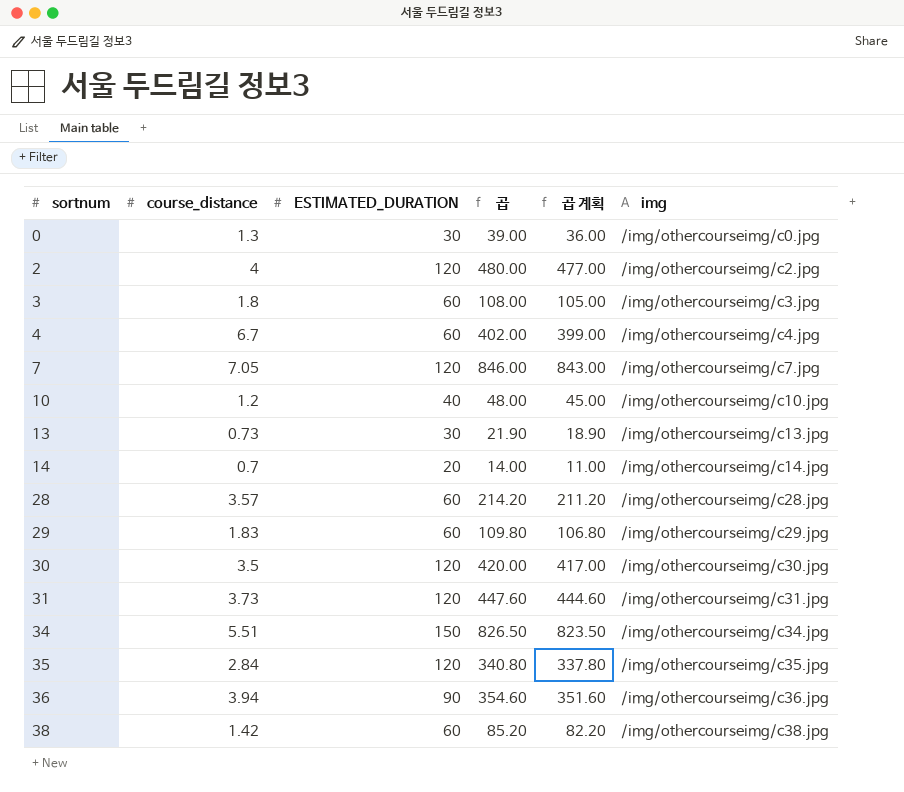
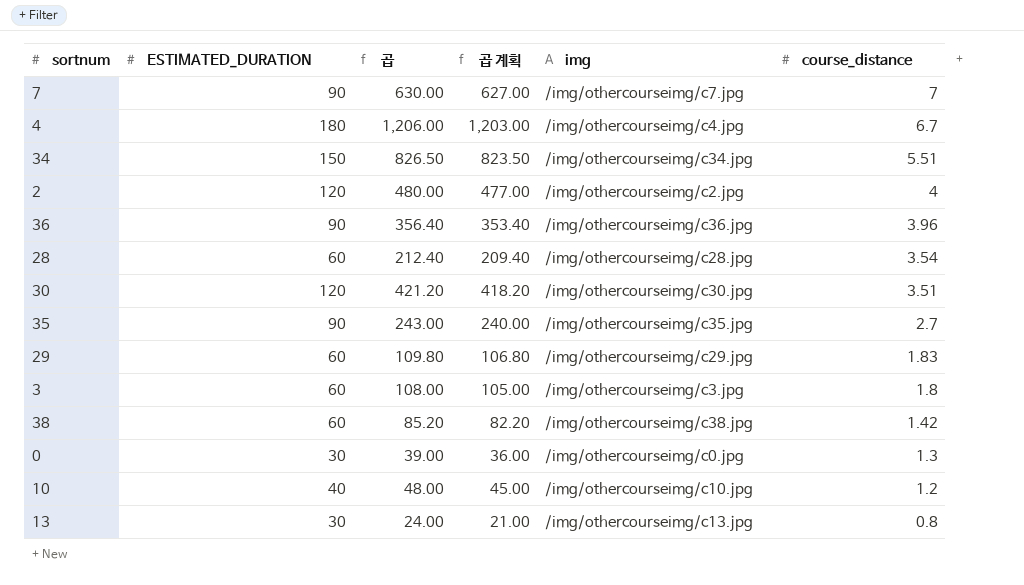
row order: sortnum ascending -> course_distance descending
column course_distance | position: 2 -> 6
row 14: 0.7 | 20 | 14.00 | 11.00 | /img/othercourseimg/c14.jpg -> none
row 31: 3.73 | 120 | 447.60 | 444.60 | /img/othercourseimg/c31.jpg -> none
7 | ESTIMATED_DURATION: 120 -> 90
7 | 곱: 846.00 -> 630.00
7 | 곱 계획: 843.00 -> 627.00
7 | course_distance: 7.05 -> 7
4 | ESTIMATED_DURATION: 60 -> 180
4 | 곱: 402.00 -> 1,206.00
4 | 곱 계획: 399.00 -> 1,203.00
36 | 곱: 354.60 -> 356.40
36 | 곱 계획: 351.60 -> 353.40
36 | course_distance: 3.94 -> 3.96
28 | 곱: 214.20 -> 212.40
28 | 곱 계획: 211.20 -> 209.40
28 | course_distance: 3.57 -> 3.54
30 | 곱: 420.00 -> 421.20
30 | 곱 계획: 417.00 -> 418.20
30 | course_distance: 3.5 -> 3.51
35 | ESTIMATED_DURATION: 120 -> 90
35 | 곱: 340.80 -> 243.00
35 | 곱 계획: 337.80 -> 240.00
35 | course_distance: 2.84 -> 2.7
13 | 곱: 21.90 -> 24.00
13 | 곱 계획: 18.90 -> 21.00
13 | course_distance: 0.73 -> 0.8

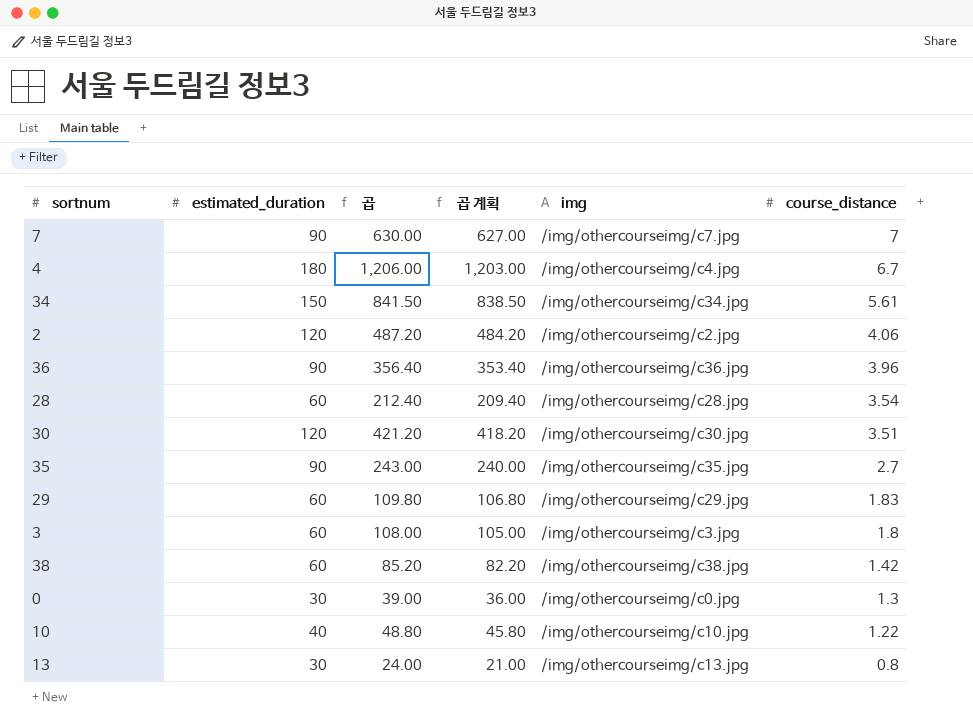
column name: ESTIMATED_DURATION -> estimated_duration
34 | 곱: 826.50 -> 841.50
34 | 곱 계획: 823.50 -> 838.50
34 | course_distance: 5.51 -> 5.61
2 | 곱: 480.00 -> 487.20
2 | 곱 계획: 477.00 -> 484.20
2 | course_distance: 4 -> 4.06
10 | 곱: 48.00 -> 48.80
10 | 곱 계획: 45.00 -> 45.80
10 | course_distance: 1.2 -> 1.22

